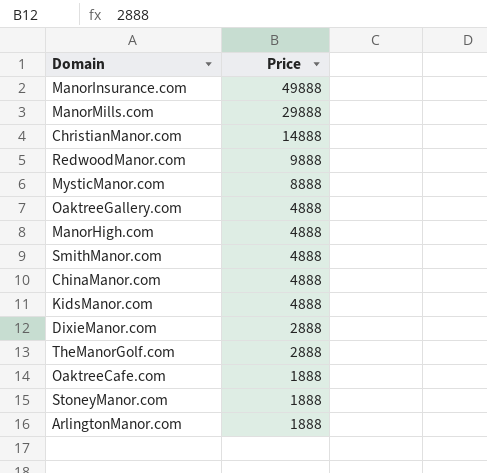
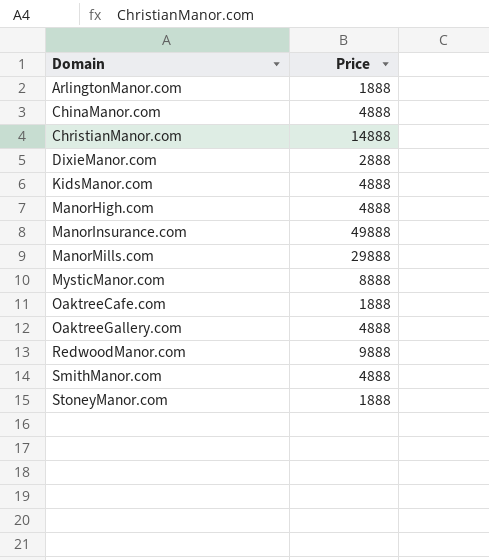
row order: Price descending -> Domain ascending
row TheManorGolf.com: 2888 -> none

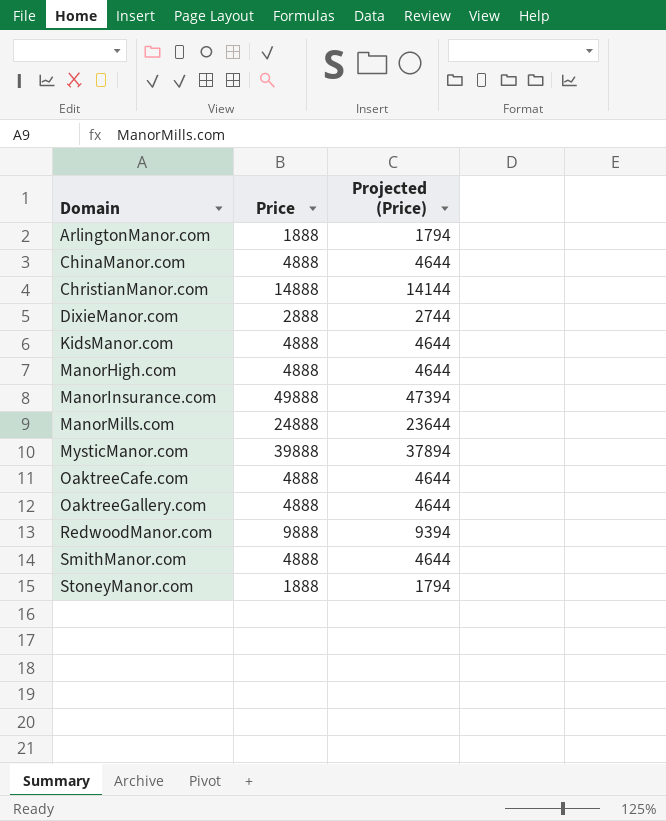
column Projected (Price) | formula: none -> [Price] * 0.95
ManorMills.com | Price: 29888 -> 24888
MysticManor.com | Price: 8888 -> 39888
OaktreeCafe.com | Price: 1888 -> 4888

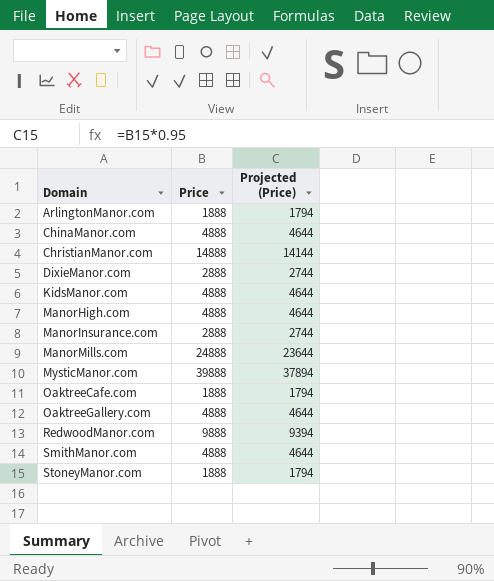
ManorInsurance.com | Price: 49888 -> 2888
ManorInsurance.com | Projected (Price): 47394 -> 2744
OaktreeCafe.com | Price: 4888 -> 1888
OaktreeCafe.com | Projected (Price): 4644 -> 1794

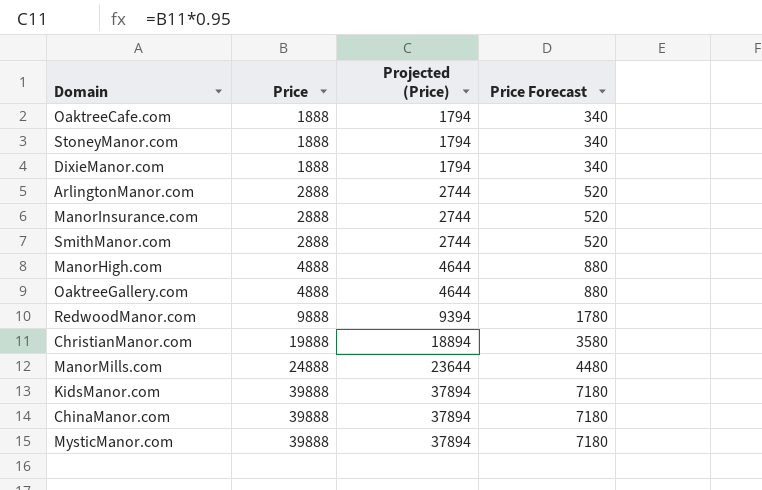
row order: Domain ascending -> Price ascending
column Price Forecast | formula: none -> [Price] * 0.18
DixieManor.com | Price: 2888 -> 1888
DixieManor.com | Projected (Price): 2744 -> 1794
ArlingtonManor.com | Price: 1888 -> 2888
ArlingtonManor.com | Projected (Price): 1794 -> 2744
SmithManor.com | Price: 4888 -> 2888
SmithManor.com | Projected (Price): 4644 -> 2744
ChristianManor.com | Price: 14888 -> 19888
ChristianManor.com | Projected (Price): 14144 -> 18894
KidsManor.com | Price: 4888 -> 39888
KidsManor.com | Projected (Price): 4644 -> 37894
ChinaManor.com | Price: 4888 -> 39888
ChinaManor.com | Projected (Price): 4644 -> 37894

